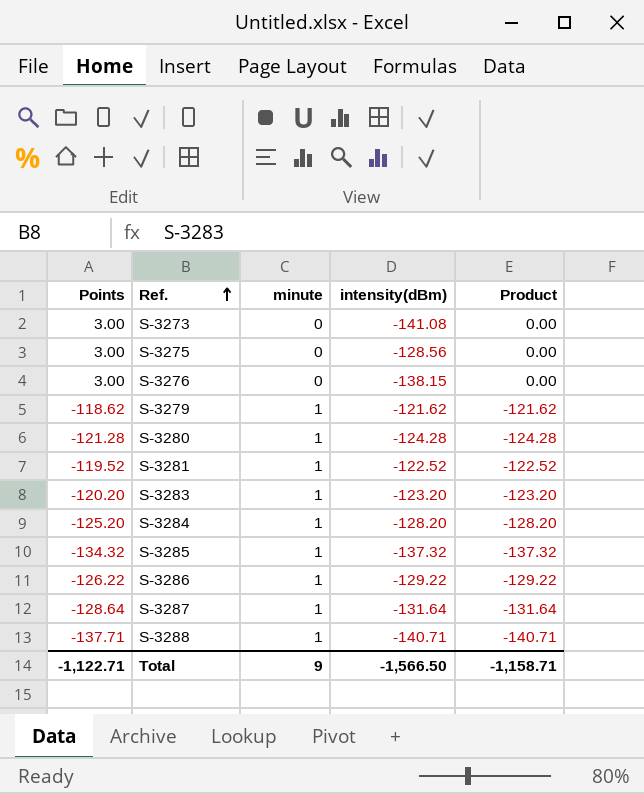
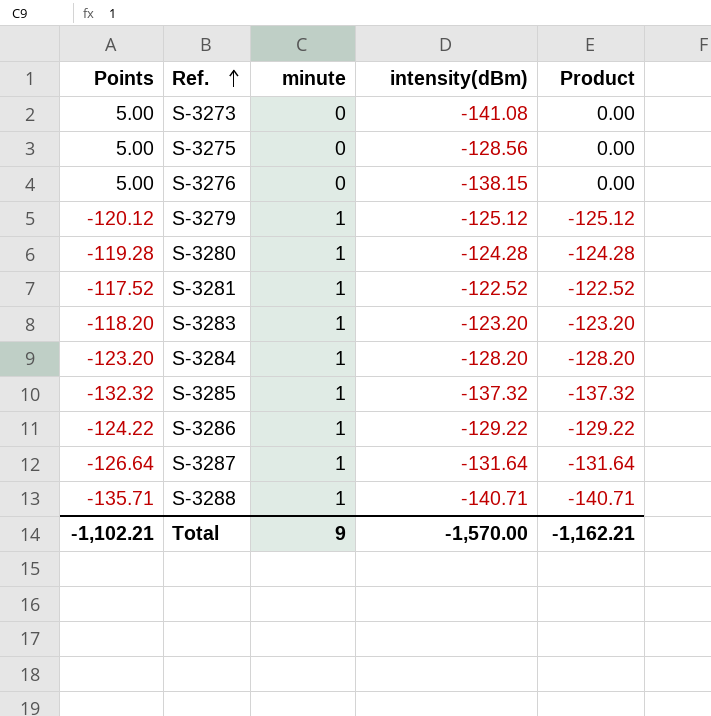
column Points | formula: [Product] + 3 -> [Product] + 5
S-3279 | intensity(dBm): -121.62 -> -125.12
S-3279 | Product: -121.62 -> -125.12
Total | Points: -1,122.71 -> -1,102.21
Total | intensity(dBm): -1,566.50 -> -1,570.00
Total | Product: -1,158.71 -> -1,162.21

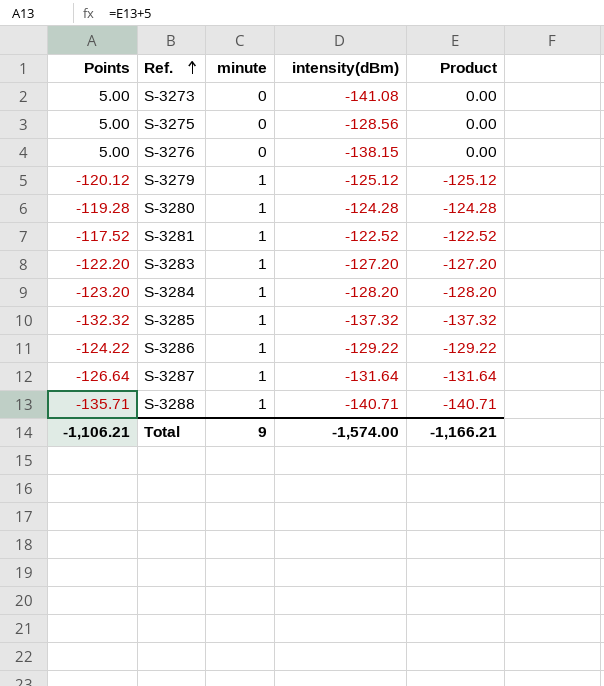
S-3283 | Points: -118.20 -> -122.20
S-3283 | intensity(dBm): -123.20 -> -127.20
S-3283 | Product: -123.20 -> -127.20
Total | Points: -1,102.21 -> -1,106.21
Total | intensity(dBm): -1,570.00 -> -1,574.00
Total | Product: -1,162.21 -> -1,166.21

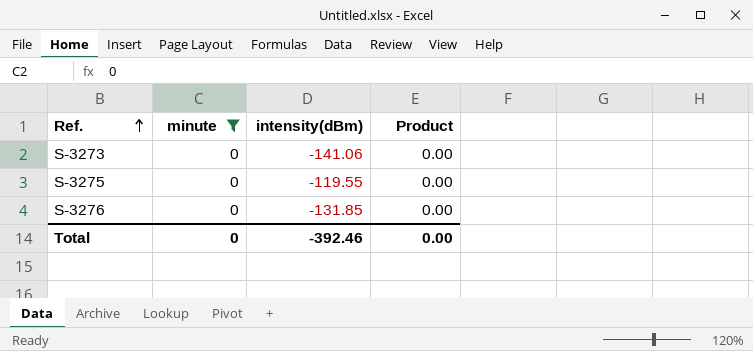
filter: none -> minute = 0
column Points | formula: [Product] + 5 -> none
S-3273 | intensity(dBm): -141.08 -> -141.06
S-3275 | intensity(dBm): -128.56 -> -119.55
S-3276 | intensity(dBm): -138.15 -> -131.85
Total | minute: 9 -> 0
Total | intensity(dBm): -1,574.00 -> -392.46
Total | Product: -1,166.21 -> 0.00

